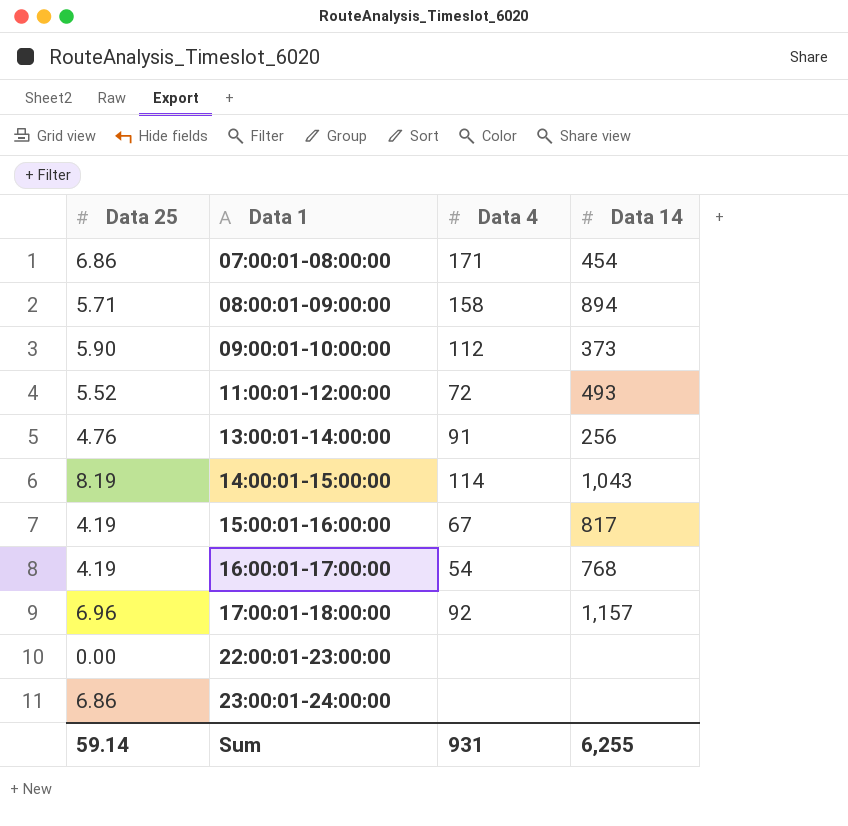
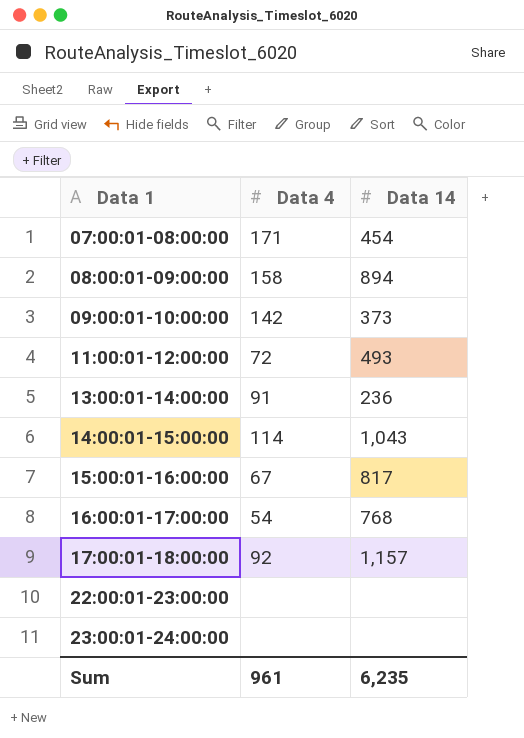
column Data 25 | position: 1 -> none
09:00:01-10:00:00 | Data 4: 112 -> 142
13:00:01-14:00:00 | Data 14: 256 -> 236
Sum | Data 4: 931 -> 961
Sum | Data 14: 6,255 -> 6,235

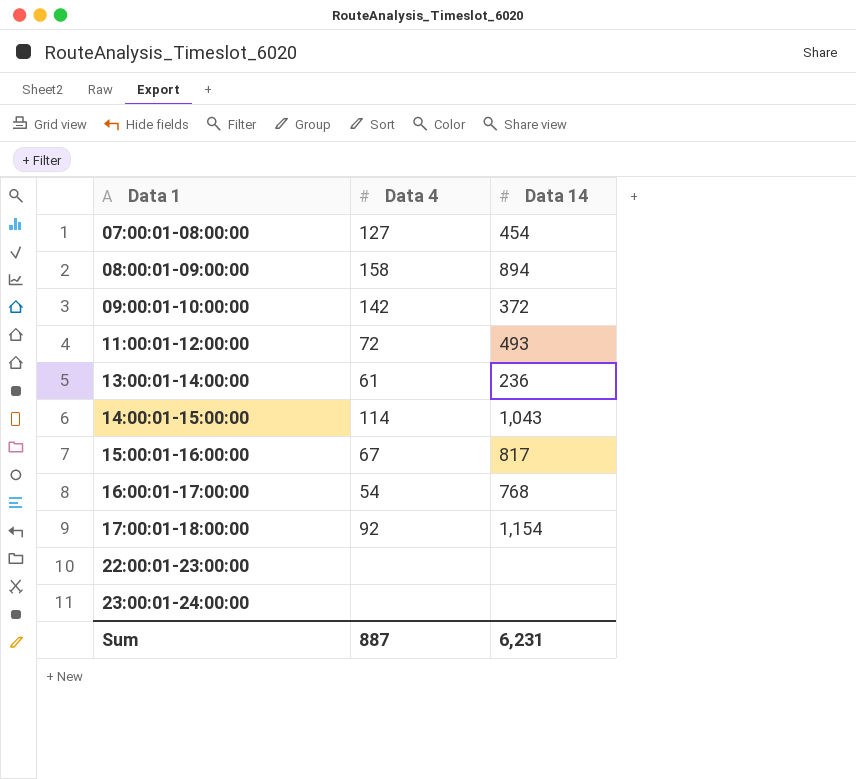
07:00:01-08:00:00 | Data 4: 171 -> 127
09:00:01-10:00:00 | Data 14: 373 -> 372
13:00:01-14:00:00 | Data 4: 91 -> 61
17:00:01-18:00:00 | Data 14: 1,157 -> 1,154
Sum | Data 4: 961 -> 887
Sum | Data 14: 6,235 -> 6,231

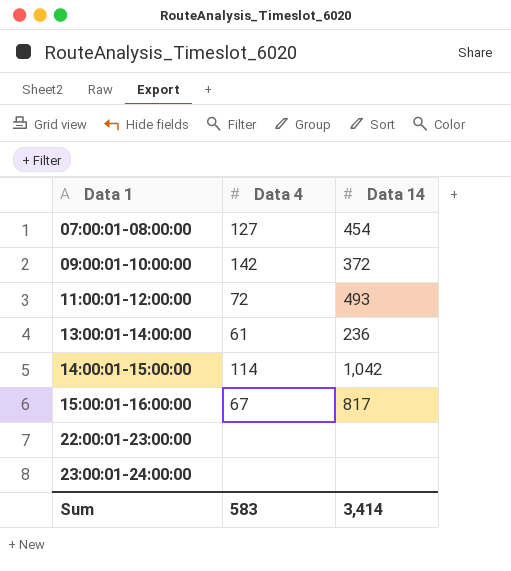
row 08:00:01-09:00:00: 158 | 894 -> none
row 16:00:01-17:00:00: 54 | 768 -> none
row 17:00:01-18:00:00: 92 | 1,154 -> none
14:00:01-15:00:00 | Data 14: 1,043 -> 1,042
Sum | Data 4: 887 -> 583
Sum | Data 14: 6,231 -> 3,414

